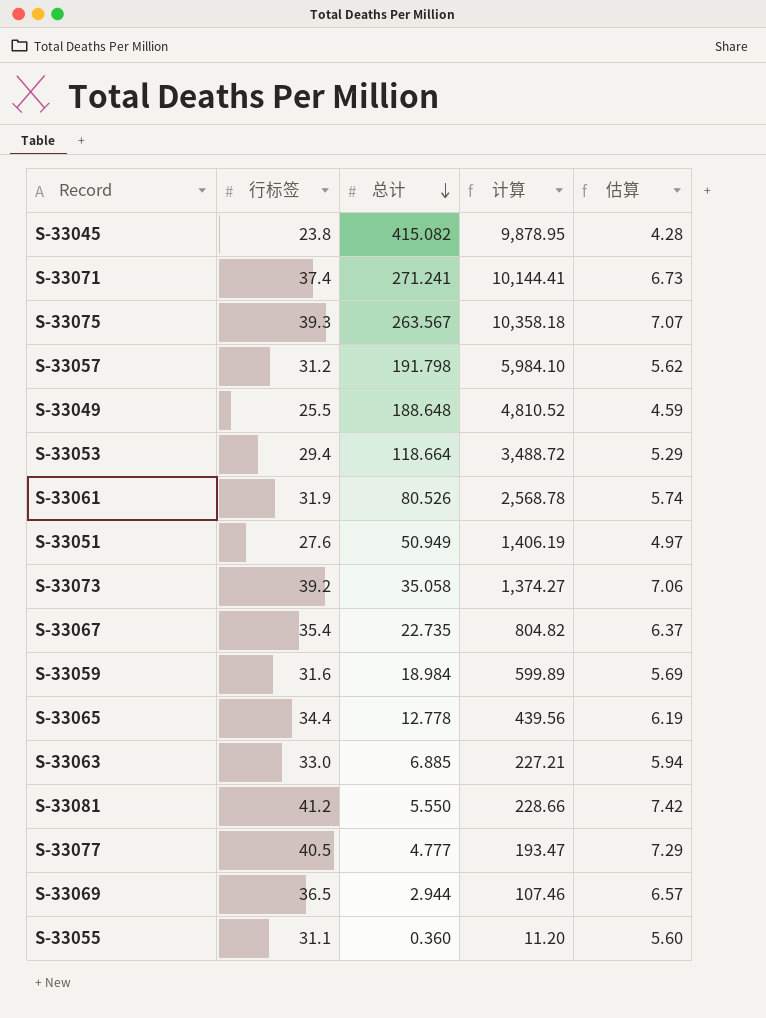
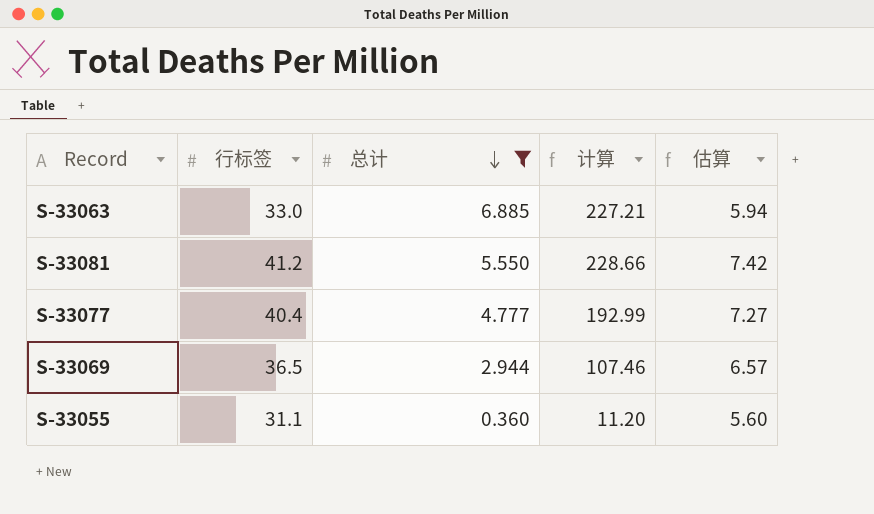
filter: none -> 总计 <= 6.885
S-33077 | 行标签: 40.5 -> 40.4
S-33077 | 计算: 193.47 -> 192.99
S-33077 | 估算: 7.29 -> 7.27

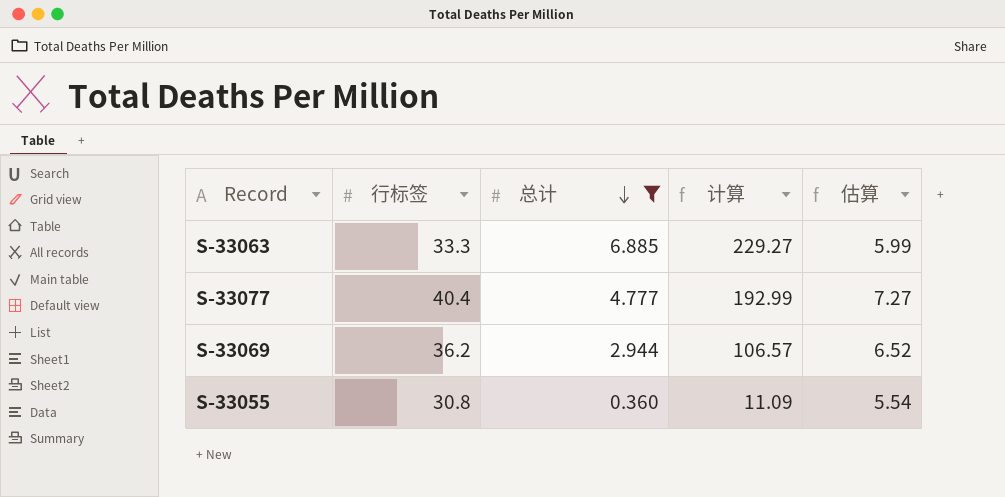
row S-33081: 41.2 | 5.550 | 228.66 | 7.42 -> none
S-33063 | 行标签: 33.0 -> 33.3
S-33063 | 计算: 227.21 -> 229.27
S-33063 | 估算: 5.94 -> 5.99
S-33069 | 行标签: 36.5 -> 36.2
S-33069 | 计算: 107.46 -> 106.57
S-33069 | 估算: 6.57 -> 6.52
S-33055 | 行标签: 31.1 -> 30.8
S-33055 | 计算: 11.20 -> 11.09
S-33055 | 估算: 5.60 -> 5.54

